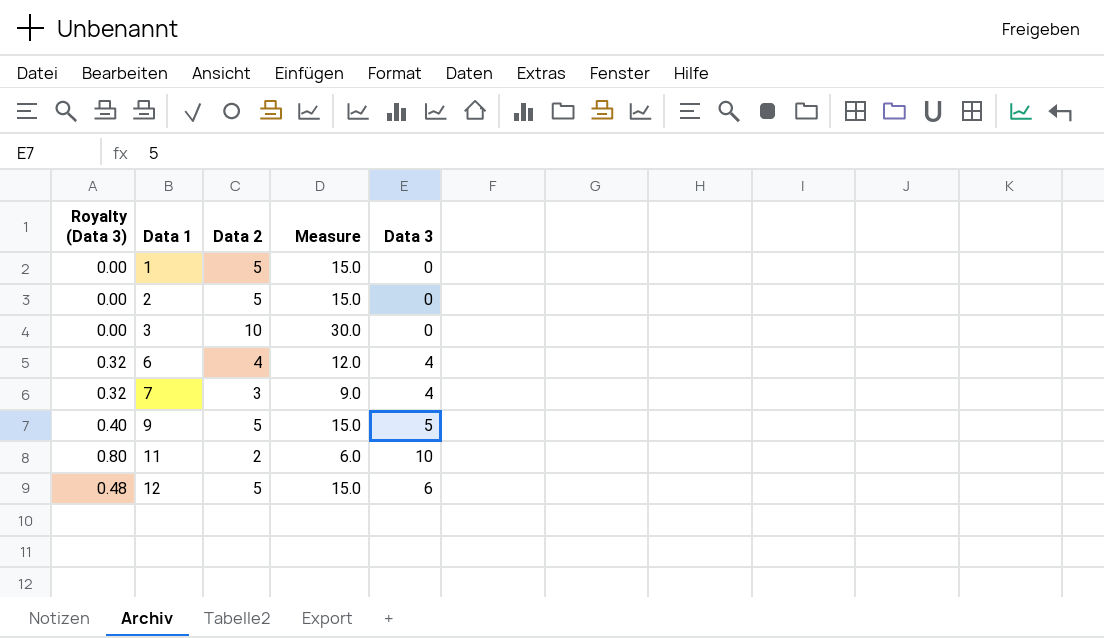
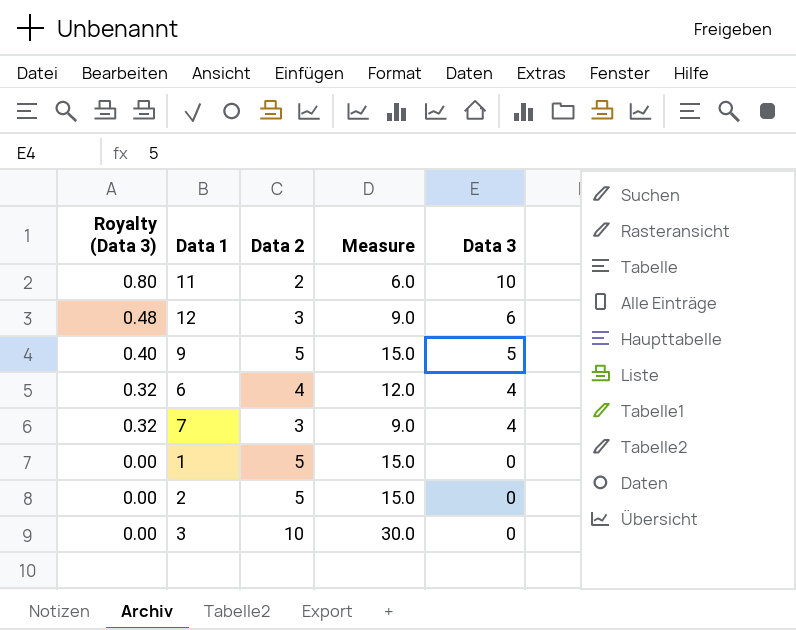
row order: Data 1 ascending -> Royalty (Data 3) descending
12 | Data 2: 5 -> 3
12 | Measure: 15.0 -> 9.0

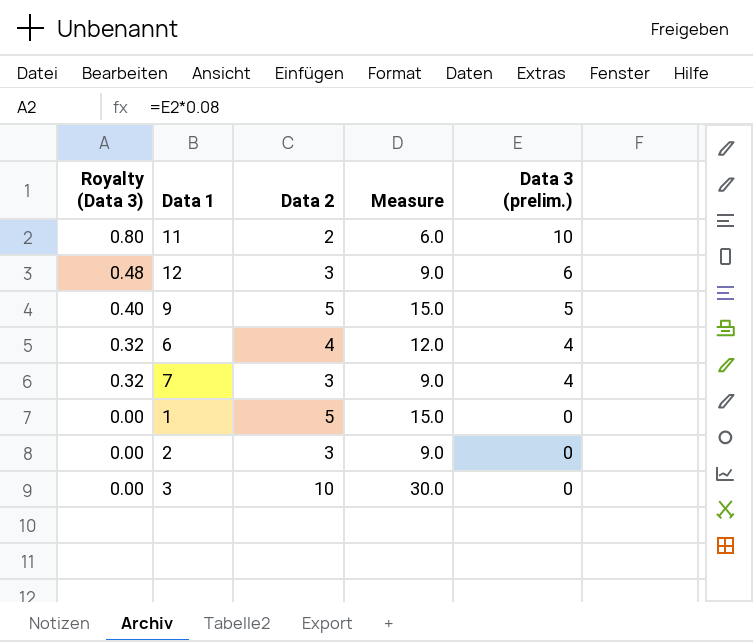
column name: Data 3 -> Data 3 (prelim.)
2 | Data 2: 5 -> 3
2 | Measure: 15.0 -> 9.0

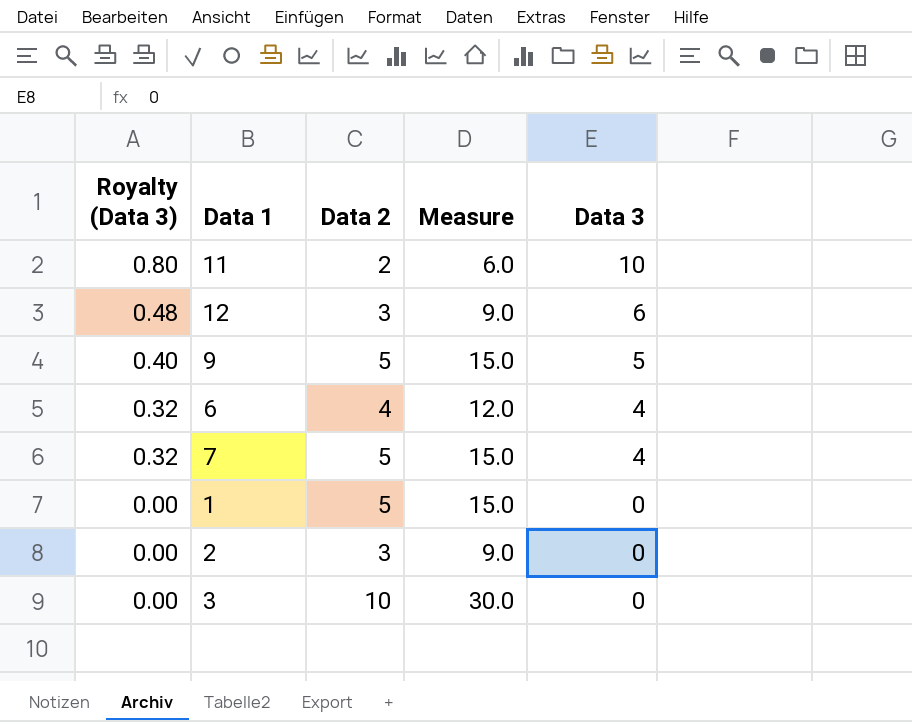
column name: Data 3 (prelim.) -> Data 3
7 | Data 2: 3 -> 5
7 | Measure: 9.0 -> 15.0

